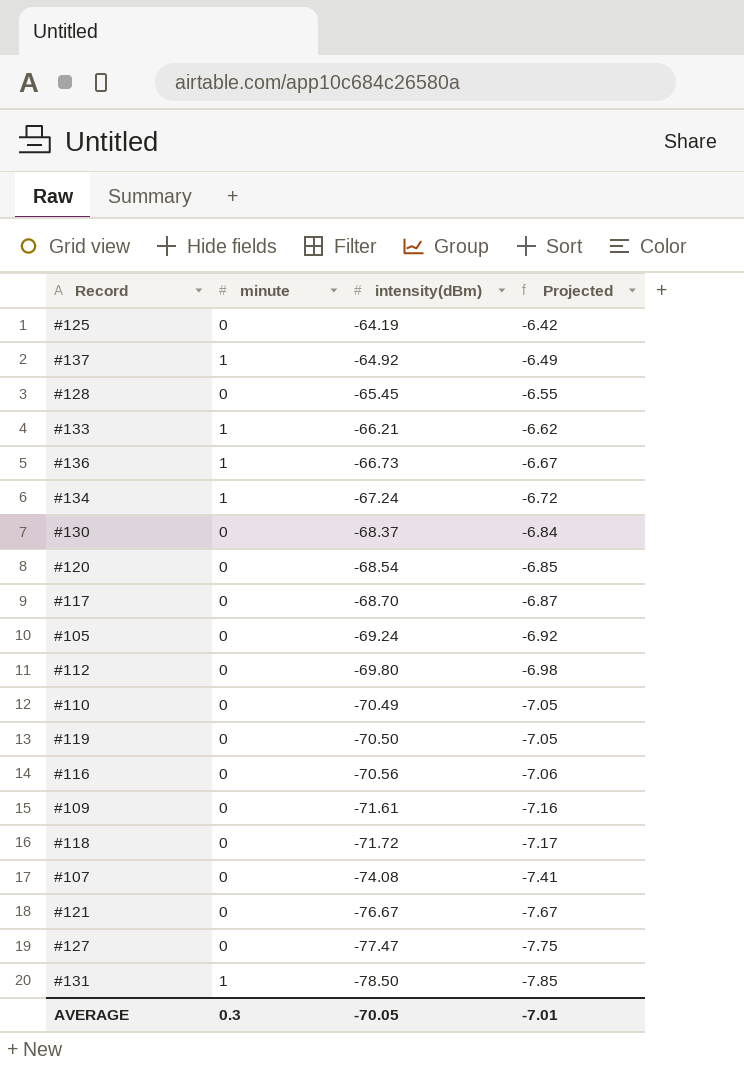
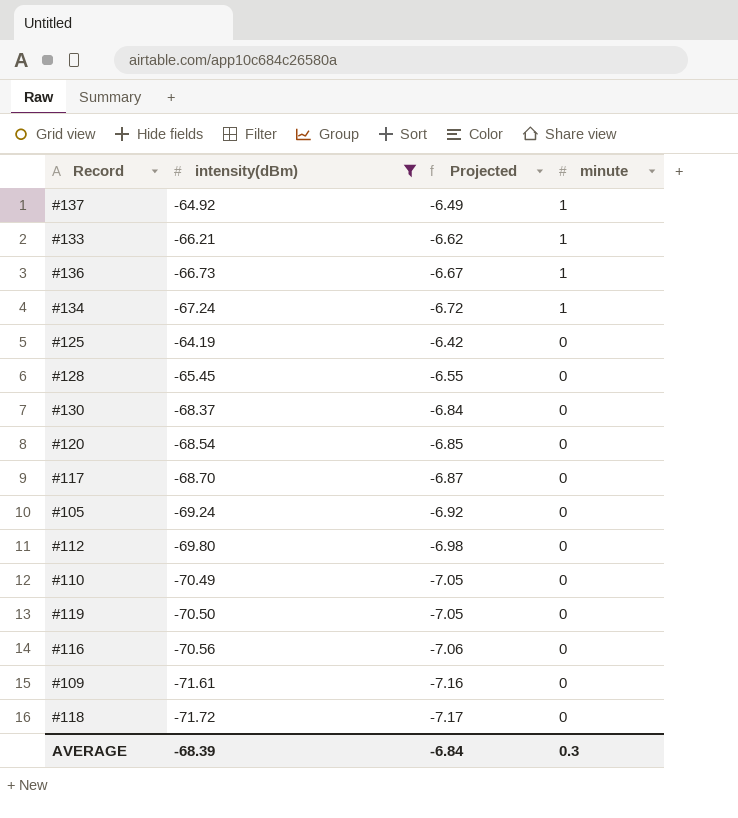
filter: none -> intensity(dBm) >= -71.72
row order: intensity(dBm) descending -> minute descending
column minute | position: 2 -> 4
AVERAGE | intensity(dBm): -70.05 -> -68.39
AVERAGE | Projected: -7.01 -> -6.84

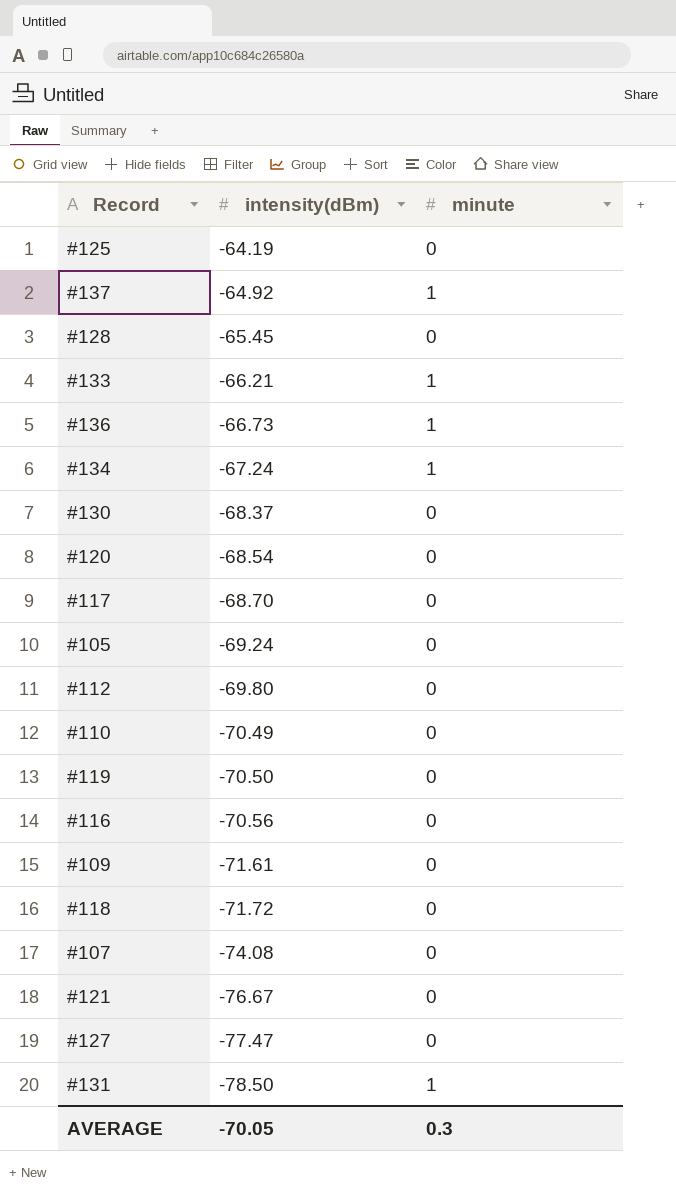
filter: intensity(dBm) >= -71.72 -> none
row order: minute descending -> intensity(dBm) descending
column Projected | formula: [intensity(dBm)] * 0.1 -> none
AVERAGE | intensity(dBm): -68.39 -> -70.05

